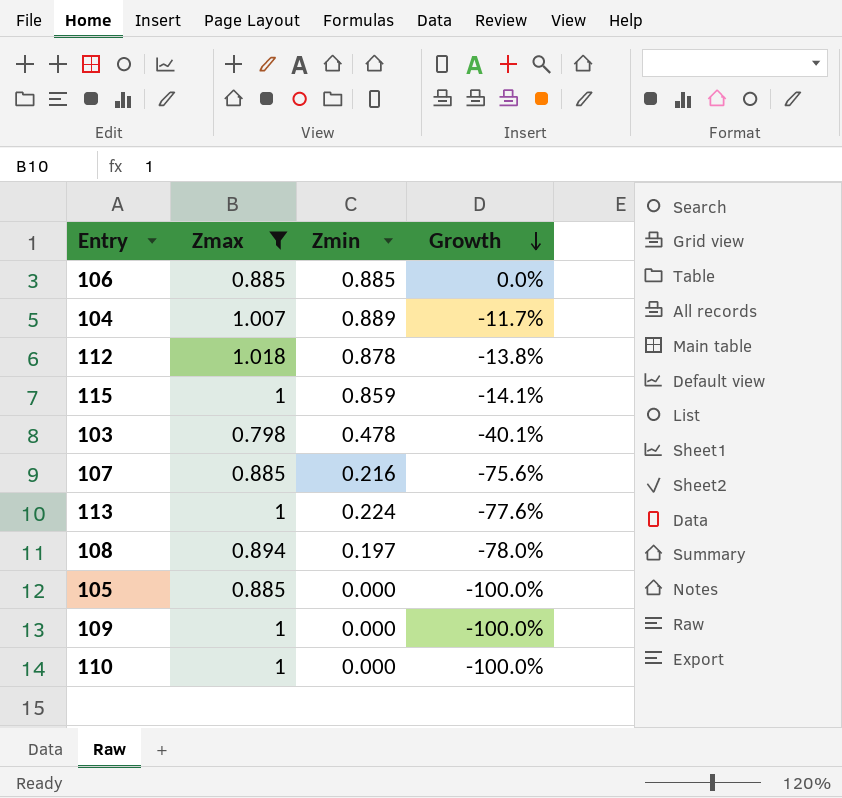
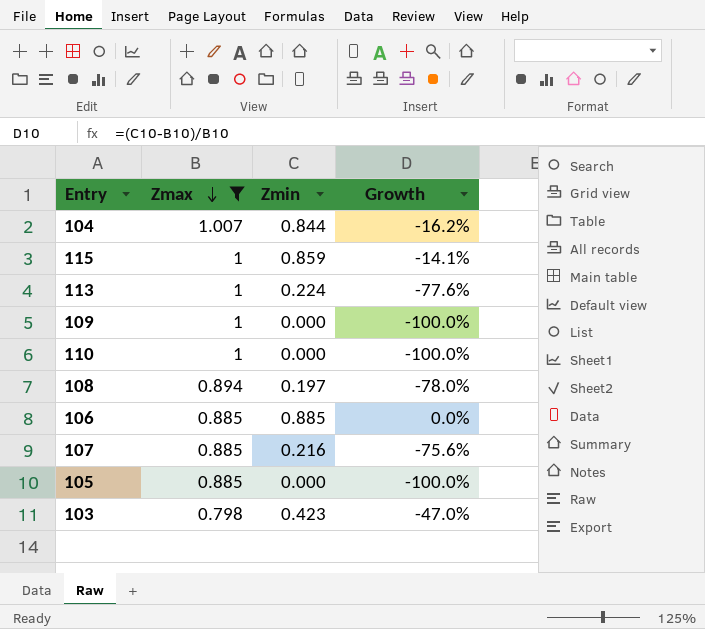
row order: Growth descending -> Zmax descending
row 112: 1.018 | 0.878 | -13.8% -> none
104 | Zmin: 0.889 -> 0.844
104 | Growth: -11.7% -> -16.2%
103 | Zmin: 0.478 -> 0.423
103 | Growth: -40.1% -> -47.0%

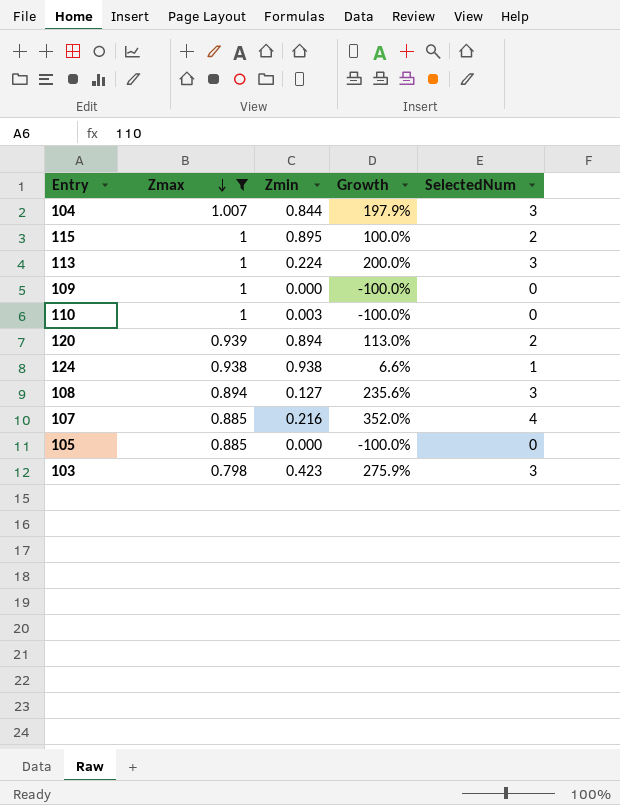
column Growth | formula: ([Zmin] - [Zmax]) / [Zmax] -> ([SelectedNum] - [Zmax]) / [Zmax]
column SelectedNum | position: none -> 5
row 106: 0.885 | 0.885 | 0.0% -> none
115 | Zmin: 0.859 -> 0.895
110 | Zmin: 0.000 -> 0.003
row 120: none -> 0.939 | 0.894 | 113.0% | 2
row 124: none -> 0.938 | 0.938 | 6.6% | 1
108 | Zmin: 0.197 -> 0.127

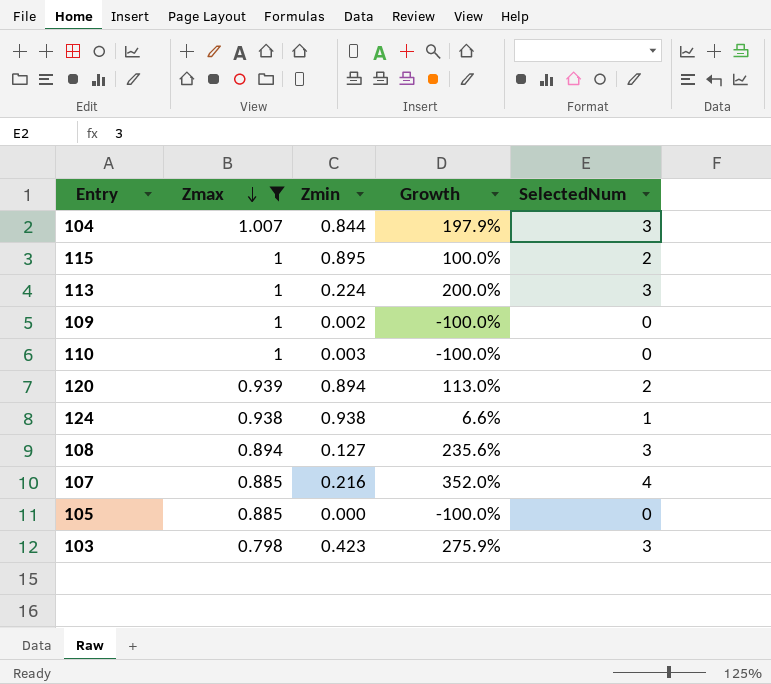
109 | Zmin: 0.000 -> 0.002

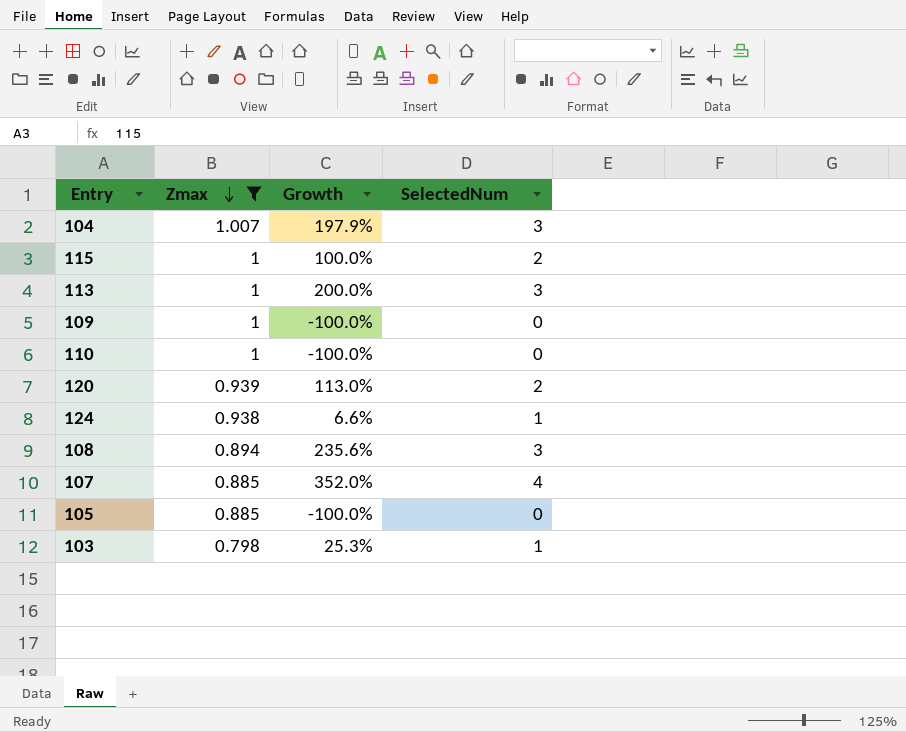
column Zmin | position: 3 -> none
103 | Growth: 275.9% -> 25.3%
103 | SelectedNum: 3 -> 1

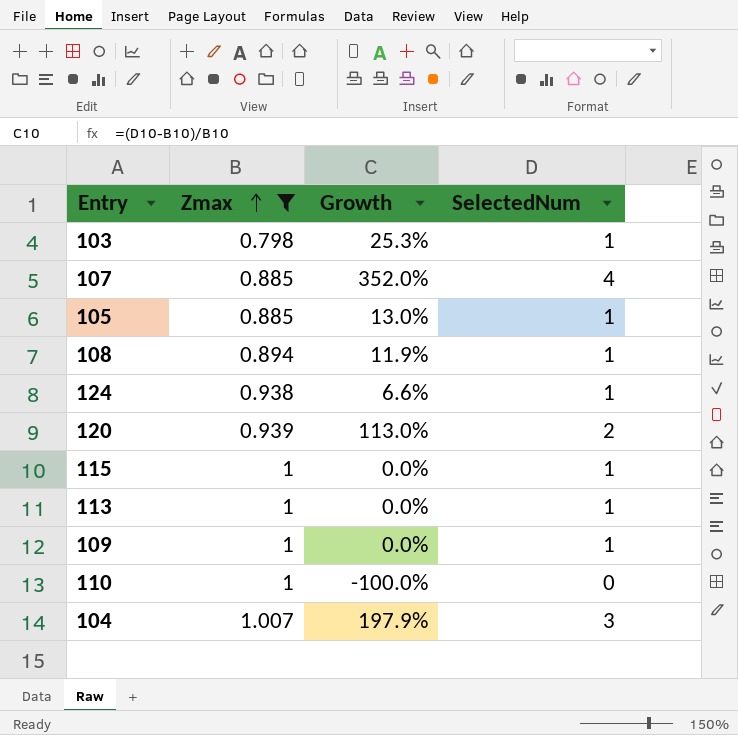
row order: Zmax descending -> Zmax ascending
105 | Growth: -100.0% -> 13.0%
105 | SelectedNum: 0 -> 1
108 | Growth: 235.6% -> 11.9%
108 | SelectedNum: 3 -> 1
115 | Growth: 100.0% -> 0.0%
115 | SelectedNum: 2 -> 1
113 | Growth: 200.0% -> 0.0%
113 | SelectedNum: 3 -> 1
109 | Growth: -100.0% -> 0.0%
109 | SelectedNum: 0 -> 1

